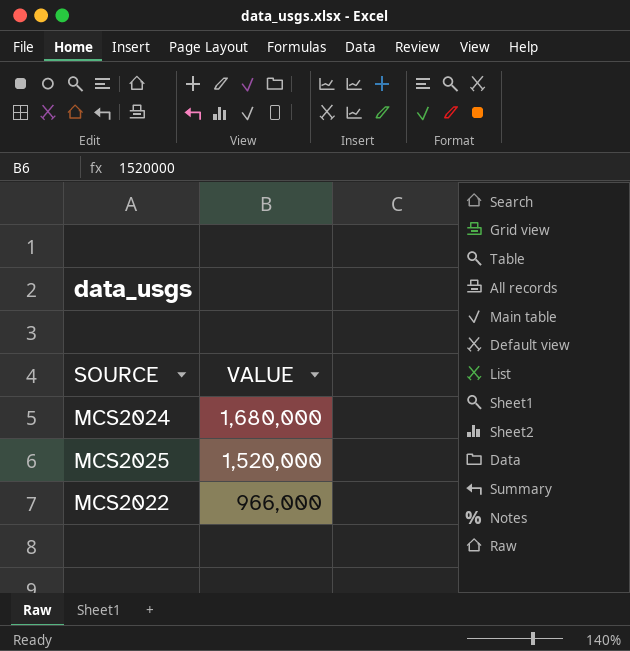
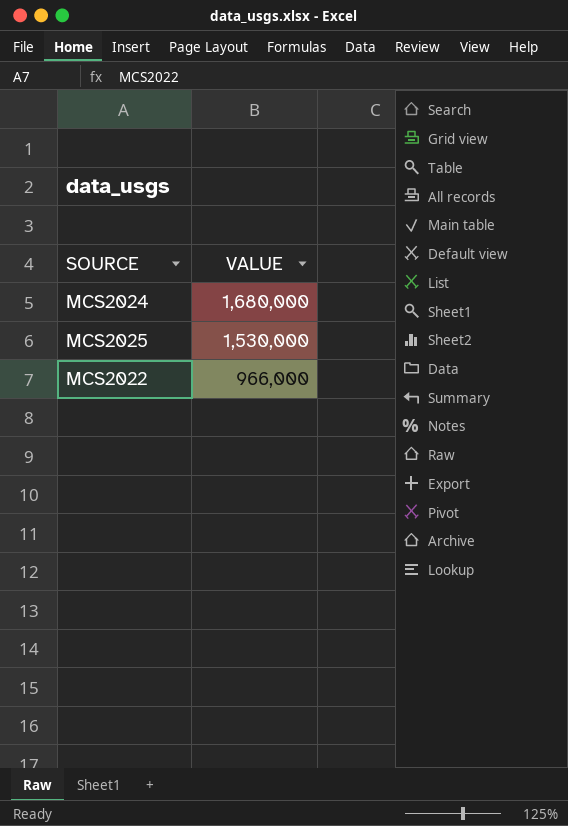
MCS2025 | VALUE: 1,520,000 -> 1,530,000

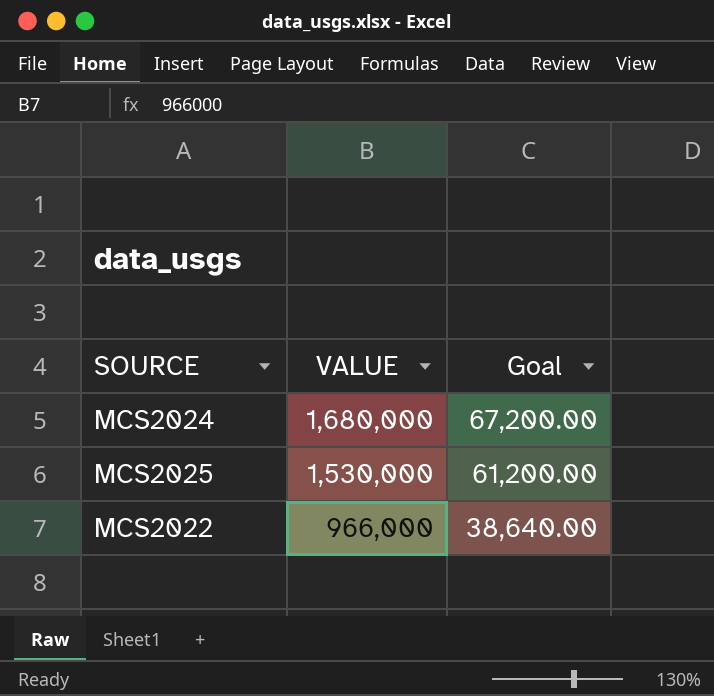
column Goal | formula: none -> [VALUE] * 0.04

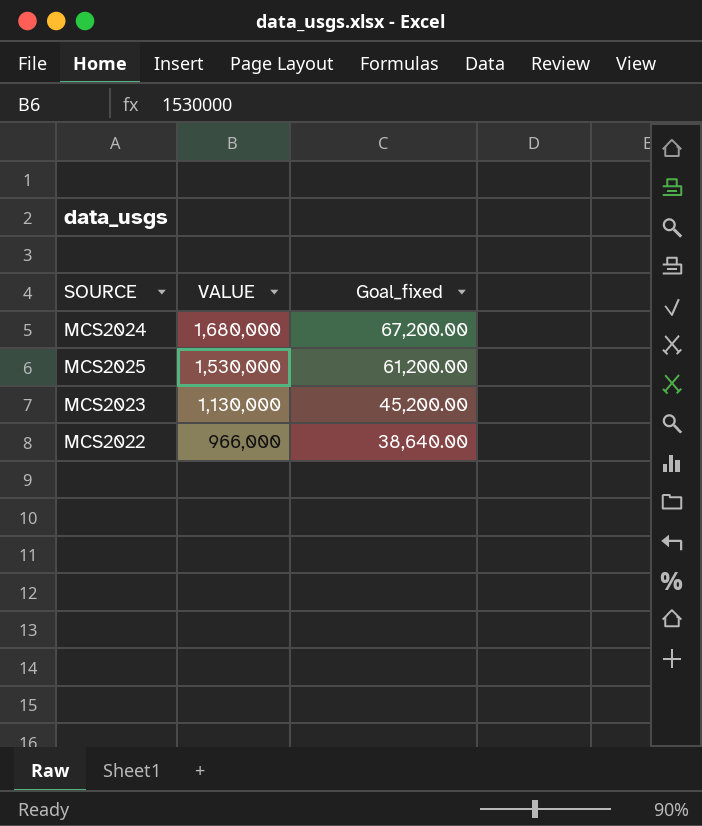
column name: Goal -> Goal_fixed
row MCS2023: none -> 1,130,000 | 45,200.00

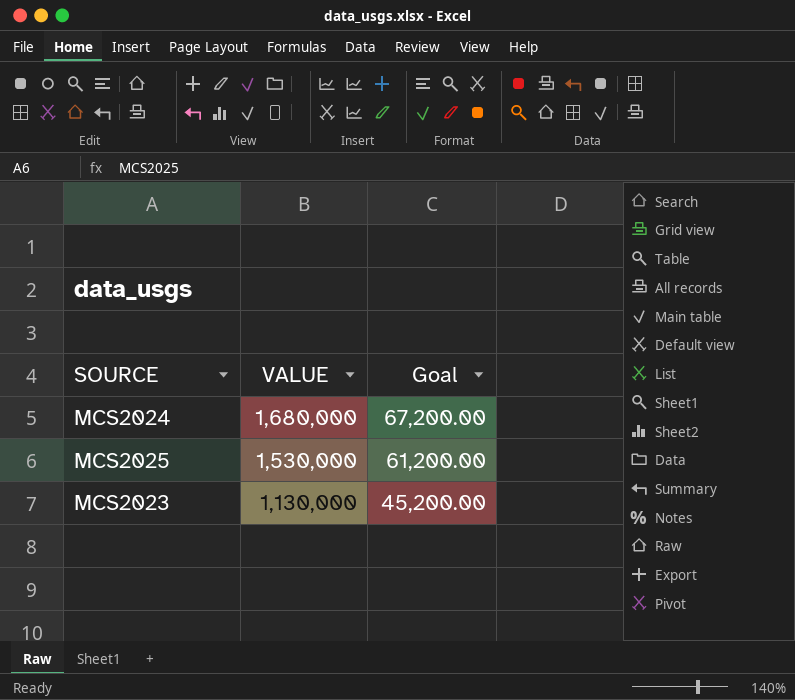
column name: Goal_fixed -> Goal
row MCS2022: 966,000 | 38,640.00 -> none

